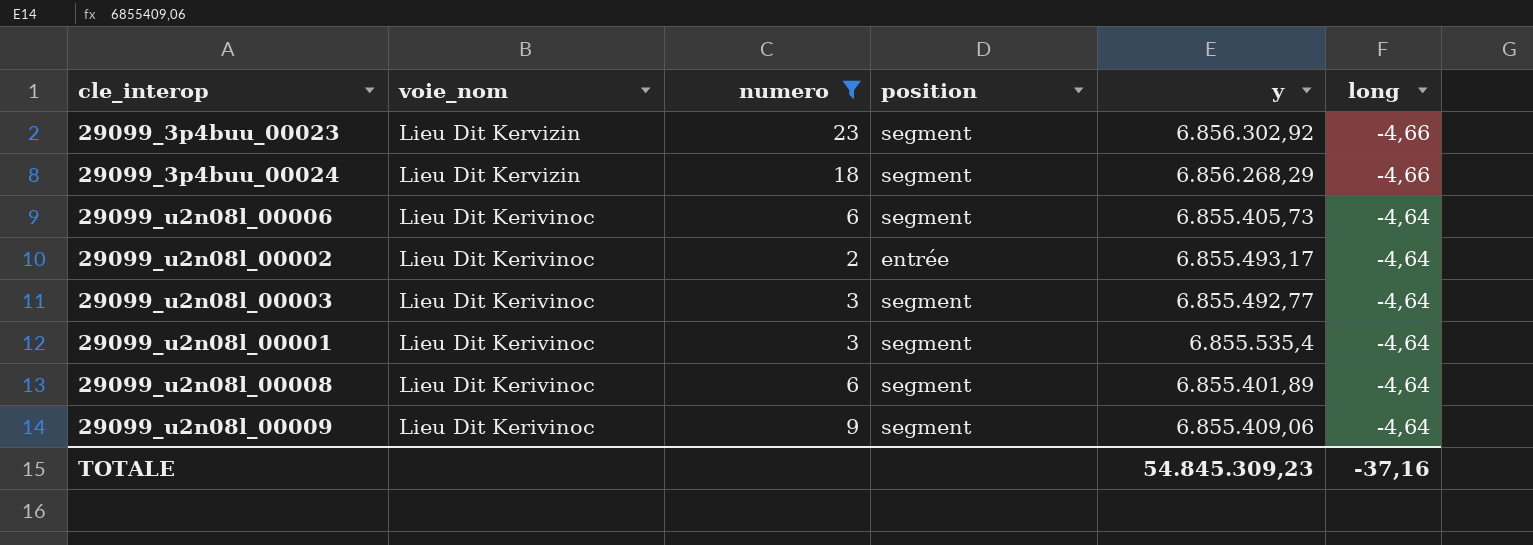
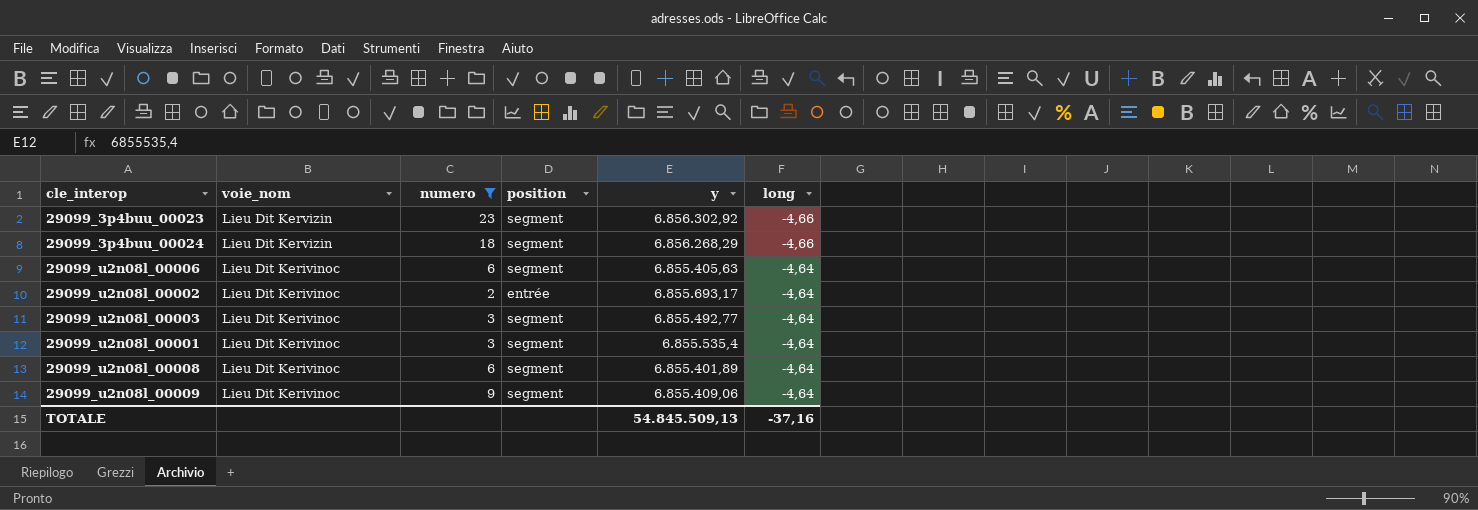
29099_u2n08l_00006 | y: 6.855.405,73 -> 6.855.405,63
29099_u2n08l_00002 | y: 6.855.493,17 -> 6.855.693,17
TOTALE | y: 54.845.309,23 -> 54.845.509,13

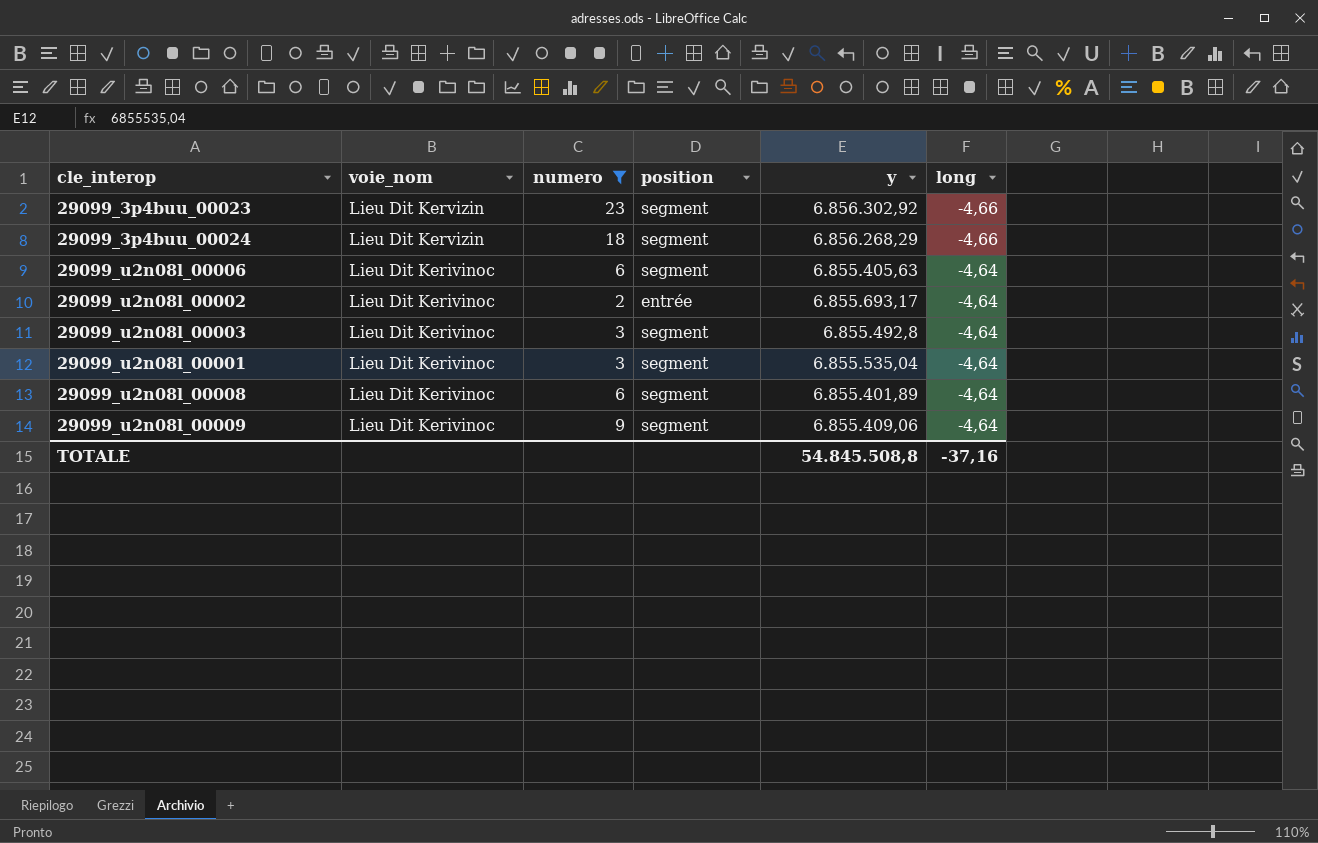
29099_u2n08l_00003 | y: 6.855.492,77 -> 6.855.492,8
29099_u2n08l_00001 | y: 6.855.535,4 -> 6.855.535,04
TOTALE | y: 54.845.509,13 -> 54.845.508,8

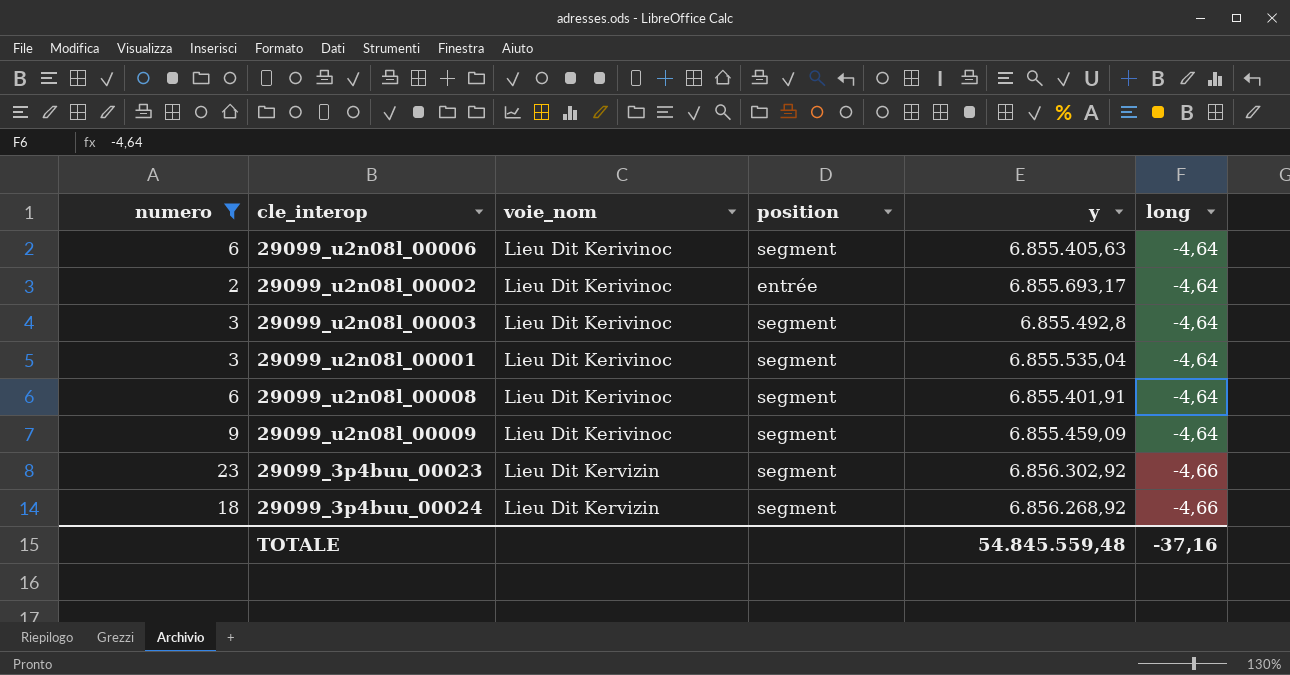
row order: voie_nom descending -> voie_nom ascending
column numero | position: 3 -> 1
29099_u2n08l_00008 | y: 6.855.401,89 -> 6.855.401,91
29099_u2n08l_00009 | y: 6.855.409,06 -> 6.855.459,09
29099_3p4buu_00024 | y: 6.856.268,29 -> 6.856.268,92
TOTALE | y: 54.845.508,8 -> 54.845.559,48

